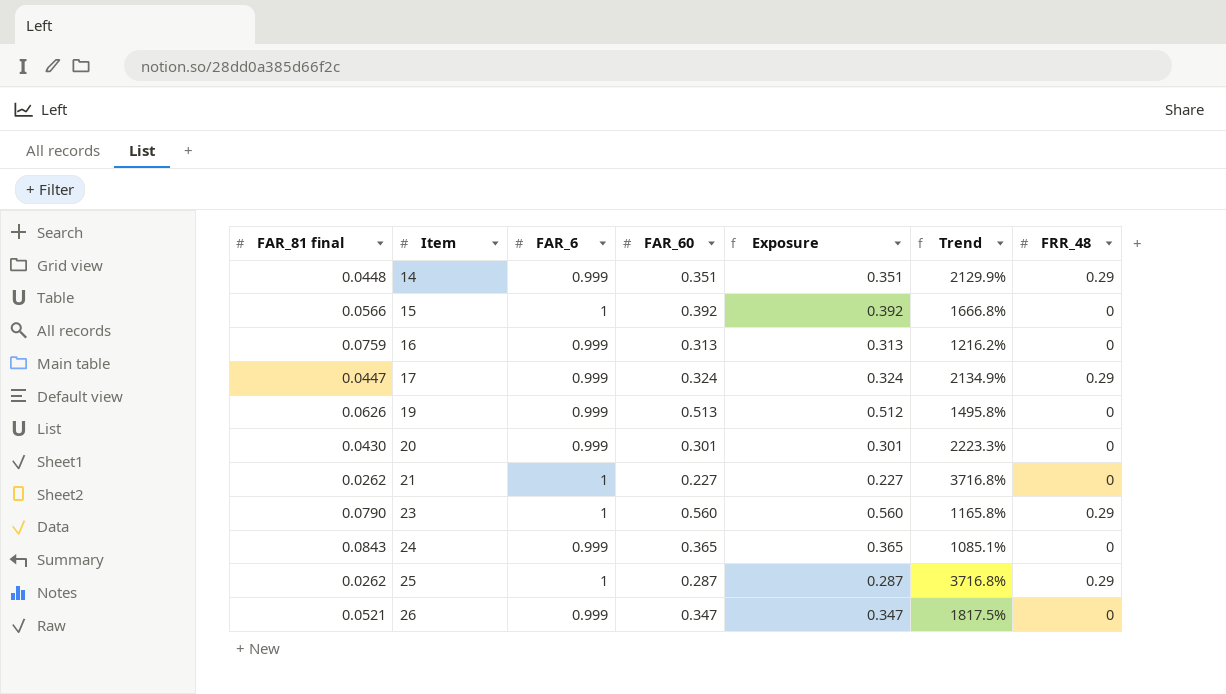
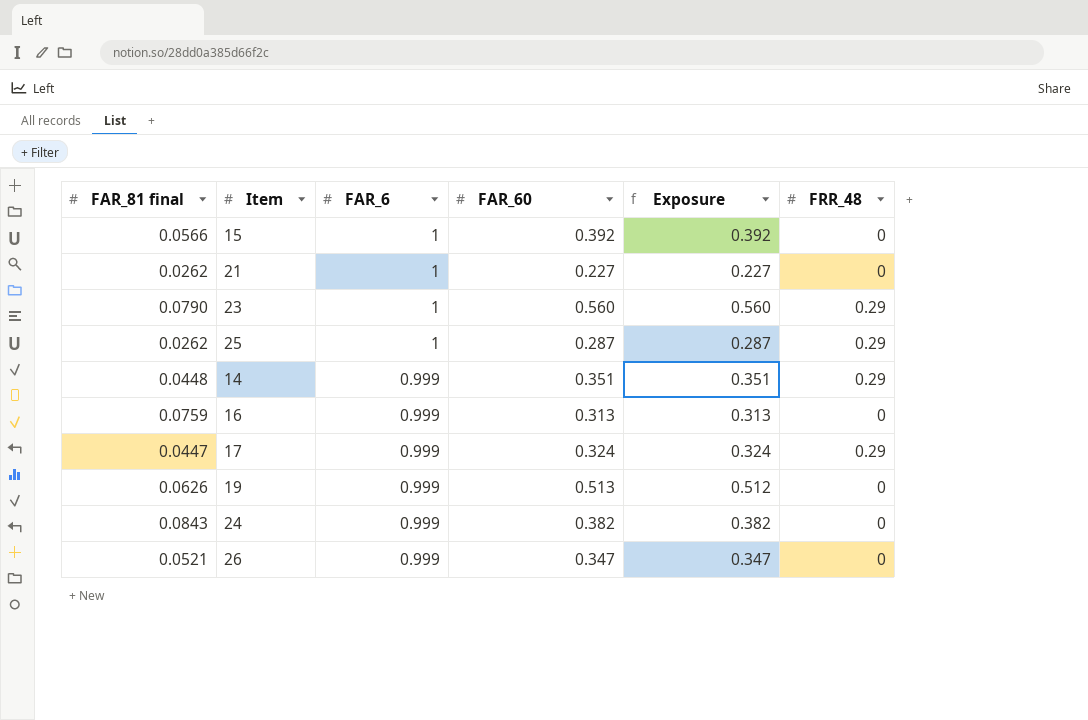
row order: Item ascending -> FAR_6 descending
column Trend | formula: ([FAR_6] - [FAR_81 final]) / [FAR_81 final] -> none
row 20: 0.0430 | 0.999 | 0.301 | 0.301 | 2223.3% | 0 -> none
24 | FAR_60: 0.365 -> 0.382
24 | Exposure: 0.365 -> 0.382

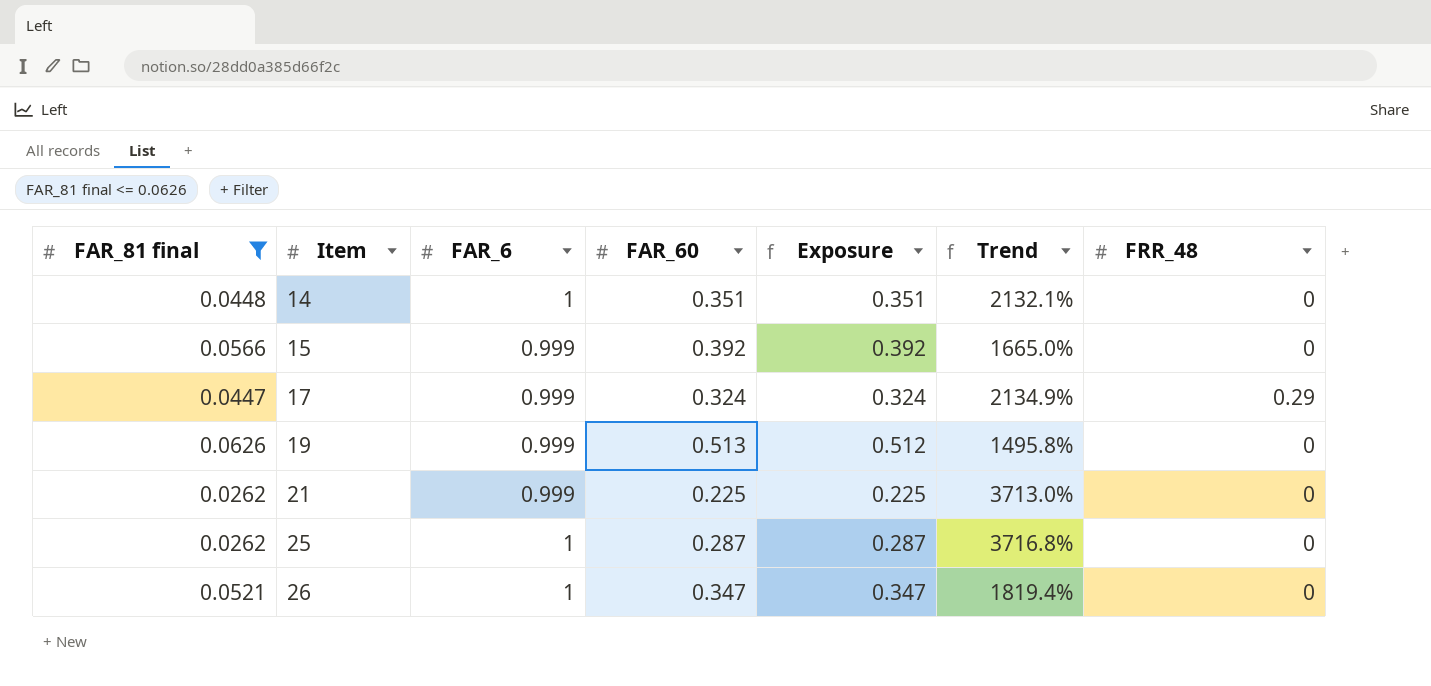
filter: none -> FAR_81 final <= 0.0626
row order: FAR_6 descending -> Item ascending
column Trend | formula: none -> ([FAR_6] - [FAR_81 final]) / [FAR_81 final]
14 | FAR_6: 0.999 -> 1
14 | FRR_48: 0.29 -> 0
15 | FAR_6: 1 -> 0.999
21 | FAR_6: 1 -> 0.999
21 | FAR_60: 0.227 -> 0.225
21 | Exposure: 0.227 -> 0.225
25 | FRR_48: 0.29 -> 0
26 | FAR_6: 0.999 -> 1

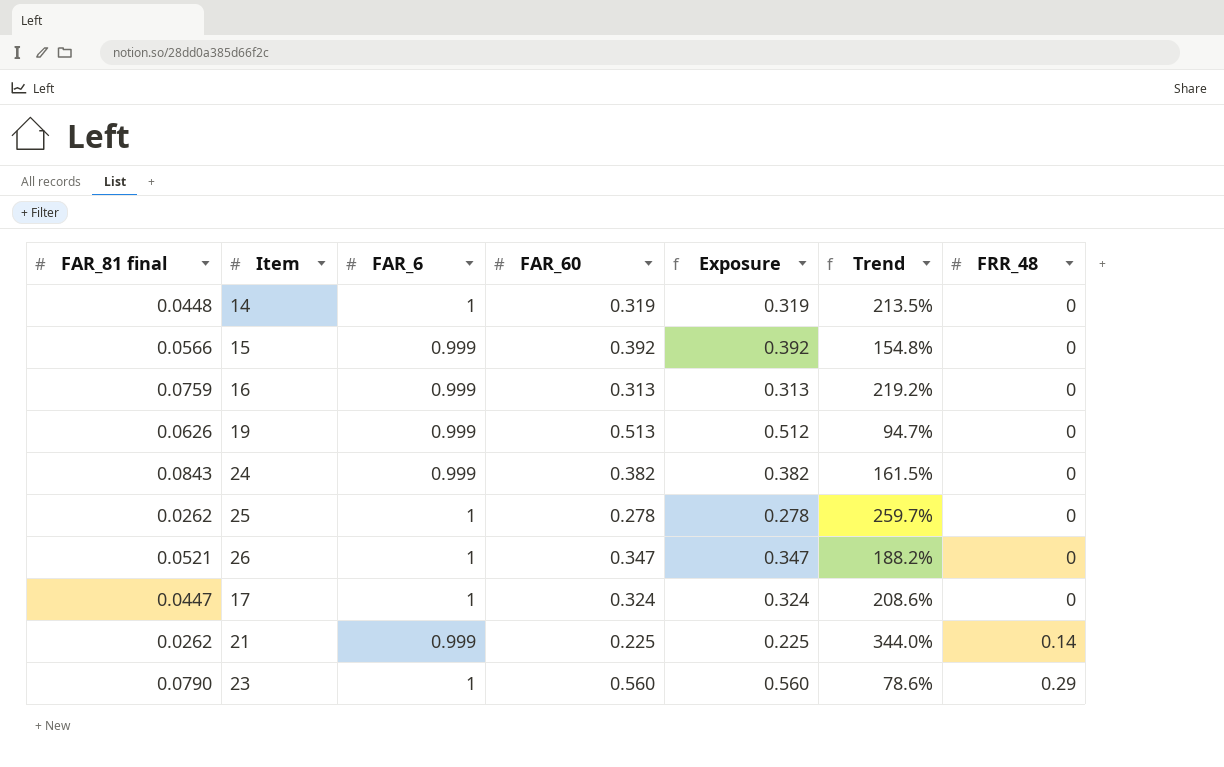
filter: FAR_81 final <= 0.0626 -> none
row order: Item ascending -> FRR_48 ascending
column Trend | formula: ([FAR_6] - [FAR_81 final]) / [FAR_81 final] -> ([FAR_6] - [FAR_60]) / [FAR_60]
14 | FAR_60: 0.351 -> 0.319
14 | Exposure: 0.351 -> 0.319
25 | FAR_60: 0.287 -> 0.278
25 | Exposure: 0.287 -> 0.278
17 | FAR_6: 0.999 -> 1
17 | FRR_48: 0.29 -> 0
21 | FRR_48: 0 -> 0.14

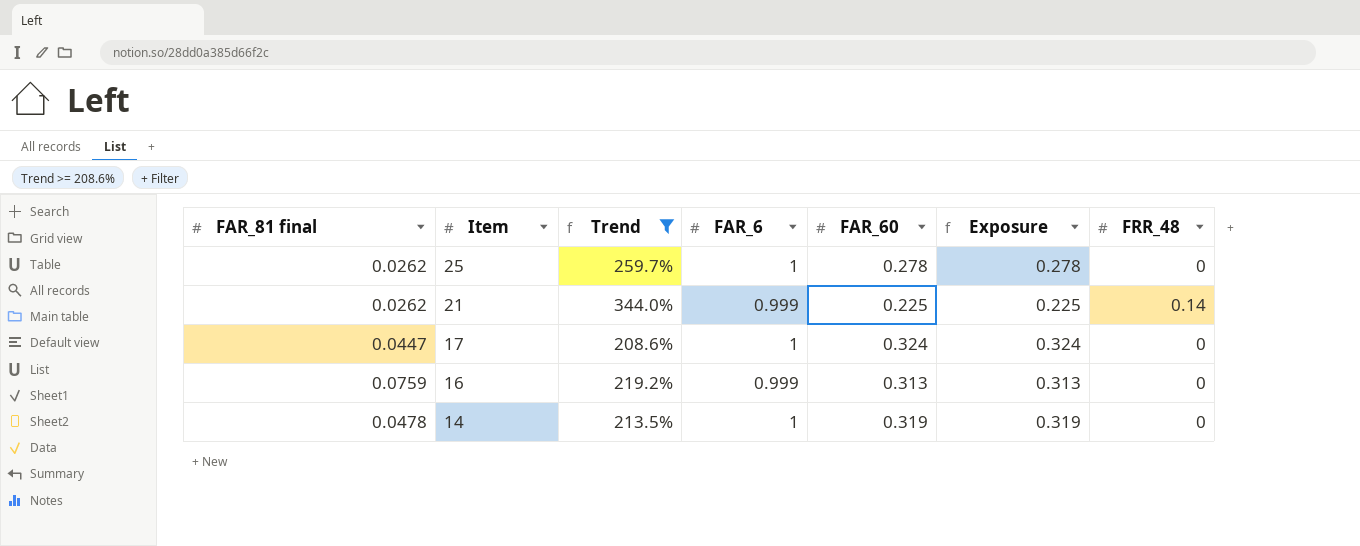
filter: none -> Trend >= 208.6%
row order: FRR_48 ascending -> Item descending
column Trend | position: 6 -> 3
14 | FAR_81 final: 0.0448 -> 0.0478

